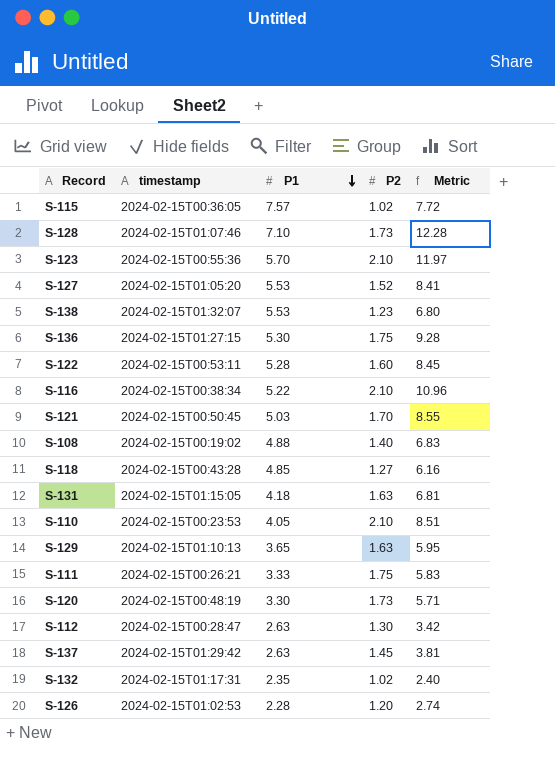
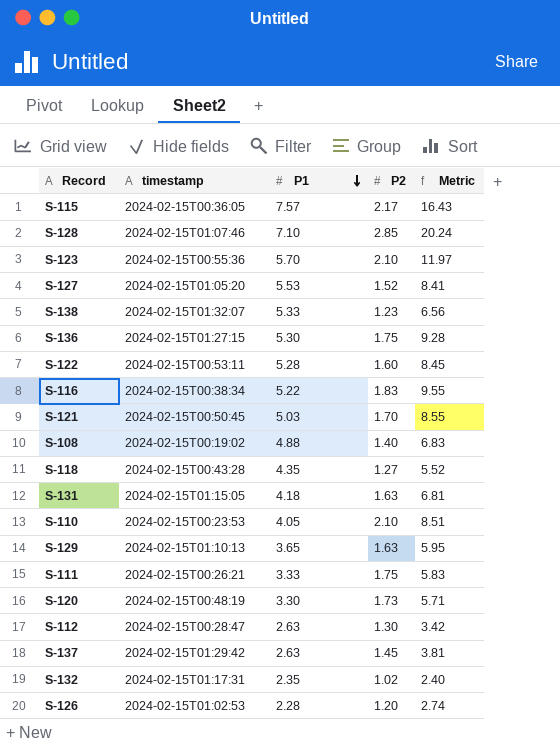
S-115 | P2: 1.02 -> 2.17
S-115 | Metric: 7.72 -> 16.43
S-128 | P2: 1.73 -> 2.85
S-128 | Metric: 12.28 -> 20.24
S-138 | P1: 5.53 -> 5.33
S-138 | Metric: 6.80 -> 6.56
S-116 | P2: 2.10 -> 1.83
S-116 | Metric: 10.96 -> 9.55
S-118 | P1: 4.85 -> 4.35
S-118 | Metric: 6.16 -> 5.52

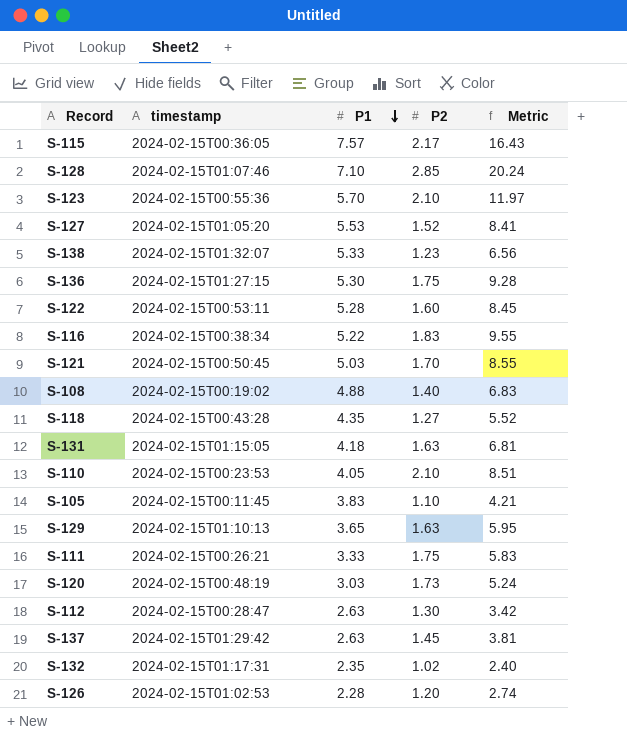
row S-105: none -> 2024-02-15T00:11:45 | 3.83 | 1.10 | 4.21
S-120 | P1: 3.30 -> 3.03
S-120 | Metric: 5.71 -> 5.24

